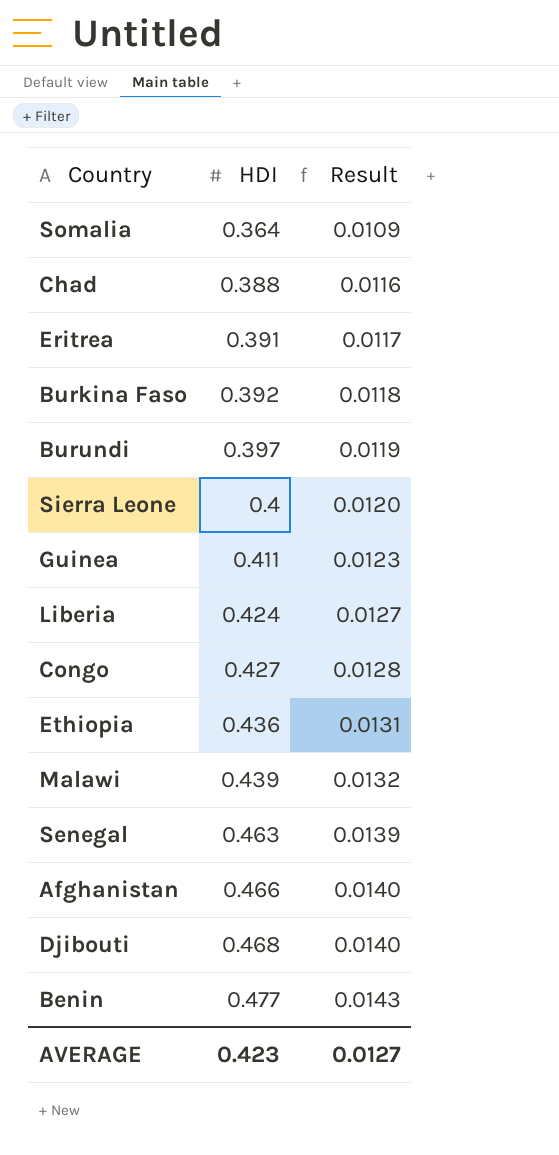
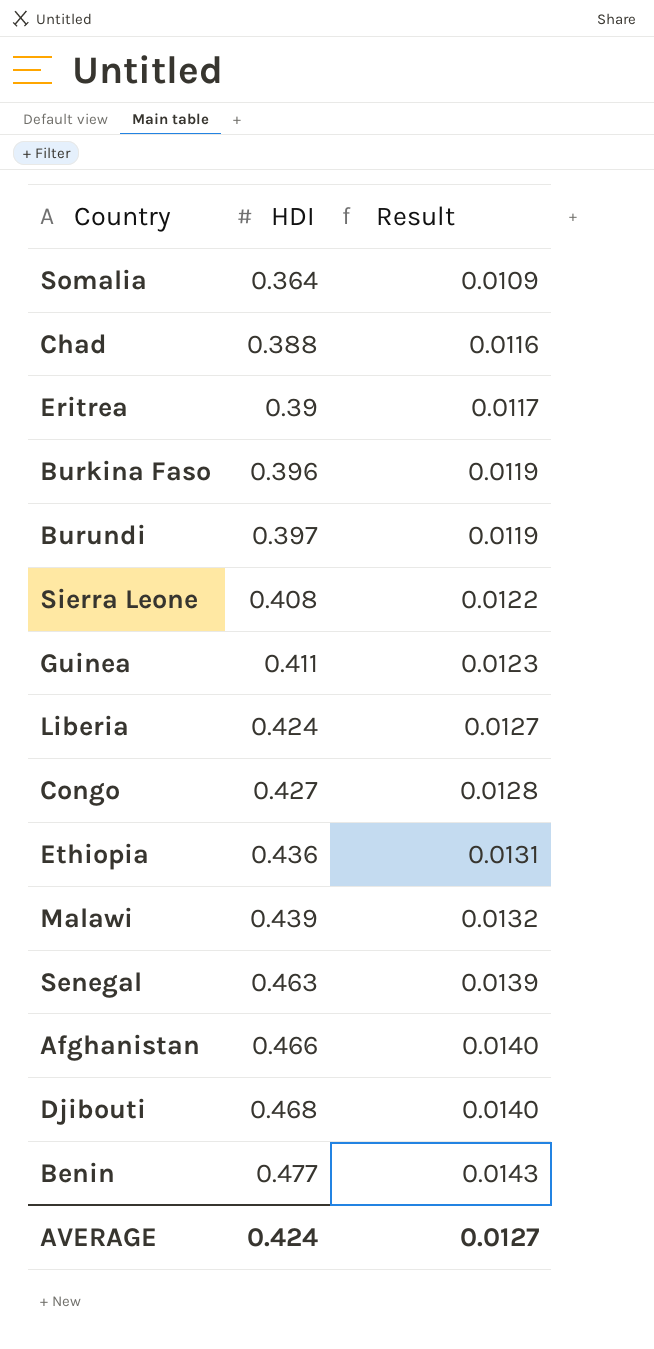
Eritrea | HDI: 0.391 -> 0.39
Burkina Faso | HDI: 0.392 -> 0.396
Burkina Faso | Result: 0.0118 -> 0.0119
Sierra Leone | HDI: 0.4 -> 0.408
Sierra Leone | Result: 0.0120 -> 0.0122
AVERAGE | HDI: 0.423 -> 0.424

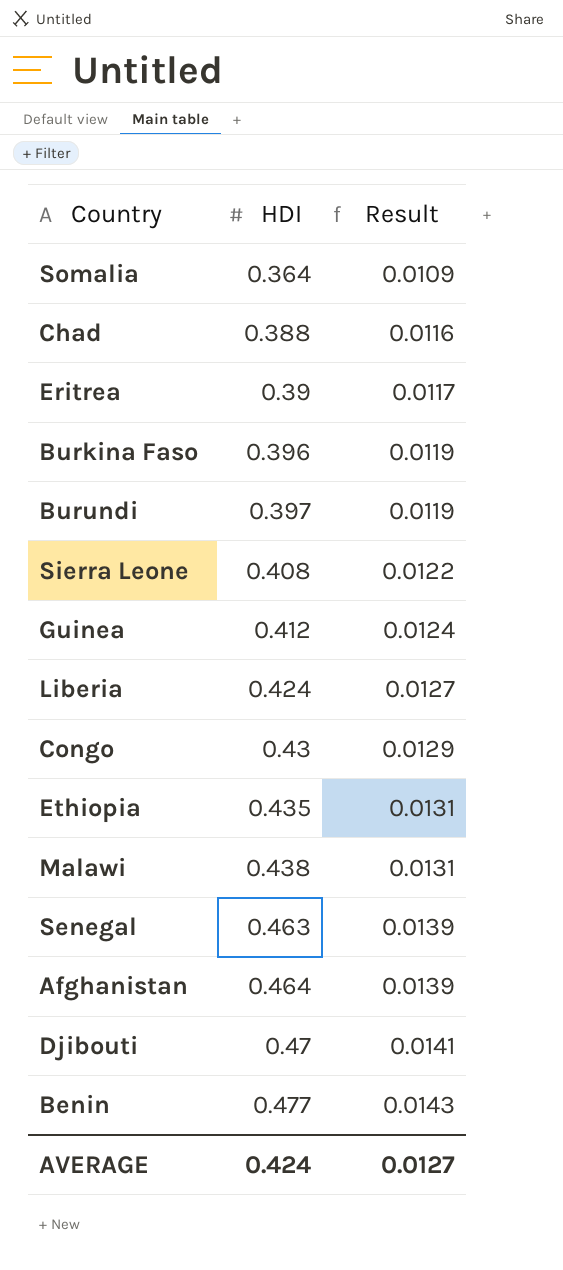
Guinea | HDI: 0.411 -> 0.412
Guinea | Result: 0.0123 -> 0.0124
Congo | HDI: 0.427 -> 0.43
Congo | Result: 0.0128 -> 0.0129
Ethiopia | HDI: 0.436 -> 0.435
Malawi | HDI: 0.439 -> 0.438
Malawi | Result: 0.0132 -> 0.0131
Afghanistan | HDI: 0.466 -> 0.464
Afghanistan | Result: 0.0140 -> 0.0139
Djibouti | HDI: 0.468 -> 0.47
Djibouti | Result: 0.0140 -> 0.0141

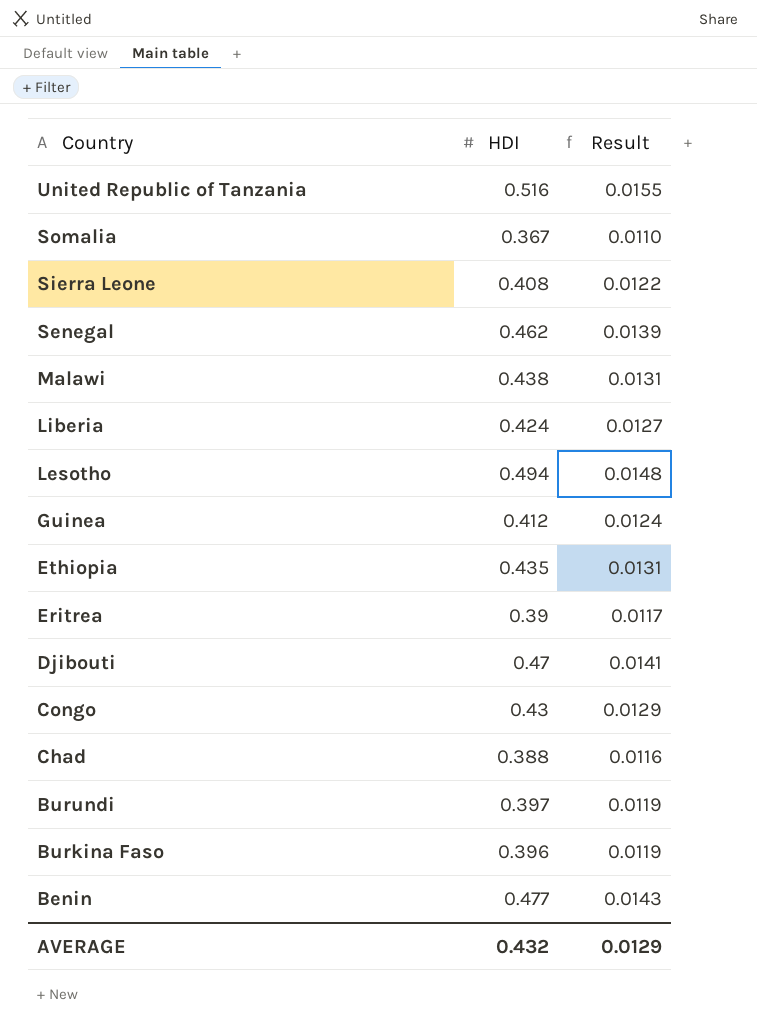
row order: HDI ascending -> Country descending
row Afghanistan: 0.464 | 0.0139 -> none
row United Republic of Tanzania: none -> 0.516 | 0.0155
Somalia | HDI: 0.364 -> 0.367
Somalia | Result: 0.0109 -> 0.0110
Senegal | HDI: 0.463 -> 0.462
row Lesotho: none -> 0.494 | 0.0148
AVERAGE | HDI: 0.424 -> 0.432
AVERAGE | Result: 0.0127 -> 0.0129

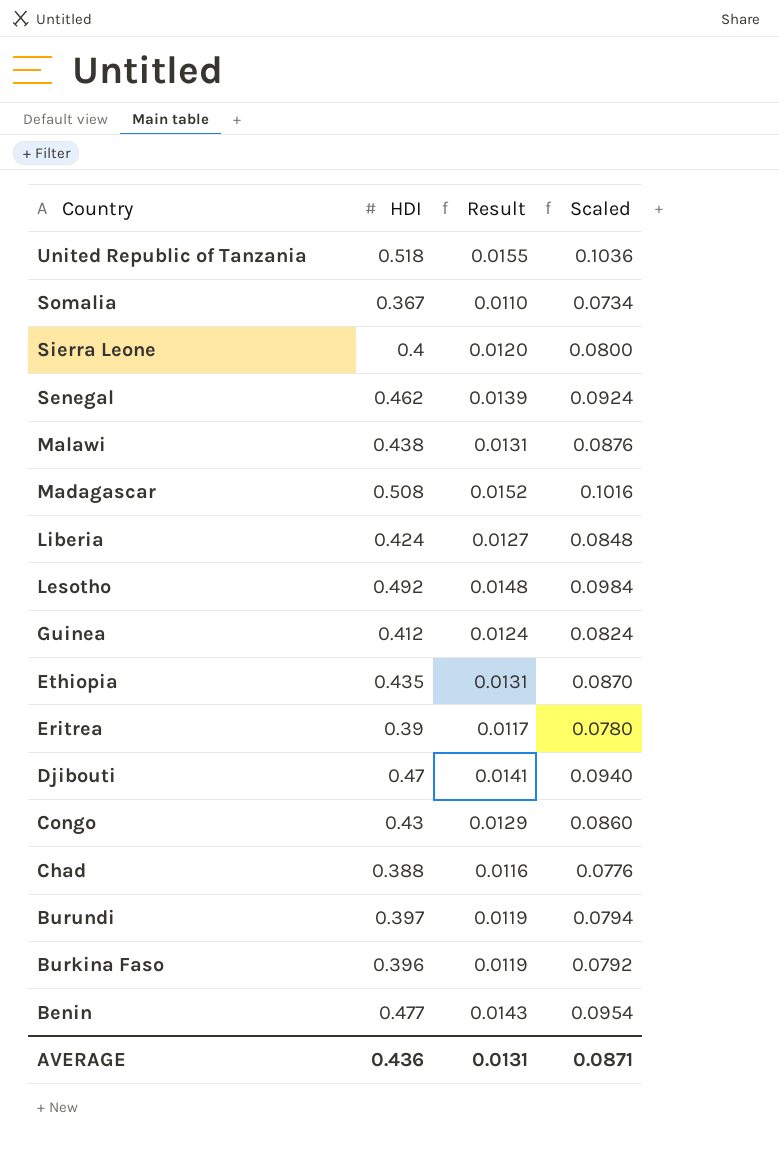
column Scaled | formula: none -> [HDI] * 0.2
United Republic of Tanzania | HDI: 0.516 -> 0.518
Sierra Leone | HDI: 0.408 -> 0.4
Sierra Leone | Result: 0.0122 -> 0.0120
row Madagascar: none -> 0.508 | 0.0152 | 0.1016
Lesotho | HDI: 0.494 -> 0.492
AVERAGE | HDI: 0.432 -> 0.436
AVERAGE | Result: 0.0129 -> 0.0131

